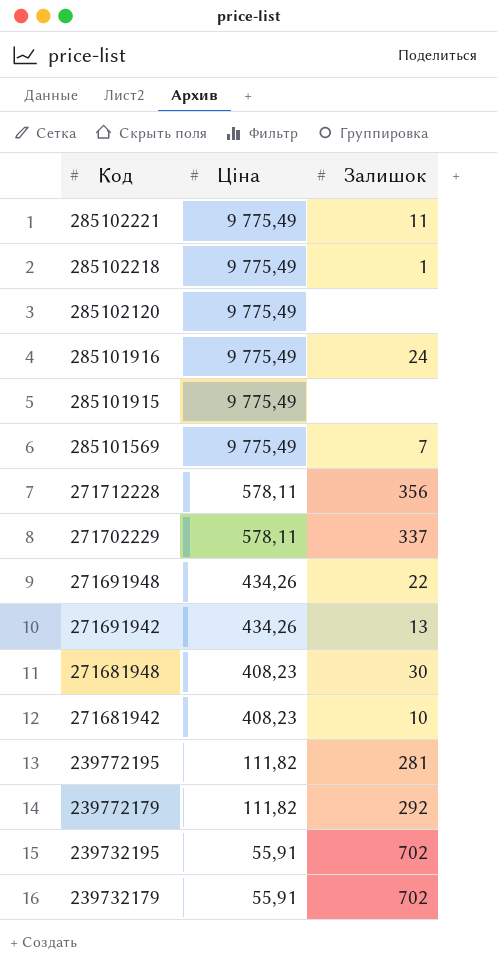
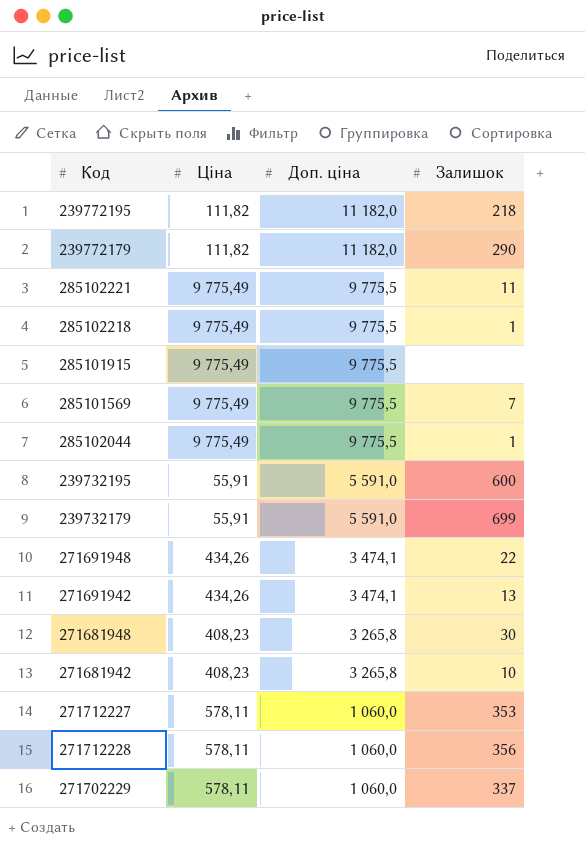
row order: Код descending -> Доп. ціна descending
column Доп. ціна | position: none -> 3
row 285102120: 9 775,49 | none -> none
row 285101916: 9 775,49 | 24 -> none
239772195 | Залишок: 281 -> 218
239772179 | Залишок: 292 -> 290
row 285102044: none -> 9 775,49 | 9 775,5 | 1
239732195 | Залишок: 702 -> 600
239732179 | Залишок: 702 -> 699
row 271712227: none -> 578,11 | 1 060,0 | 353

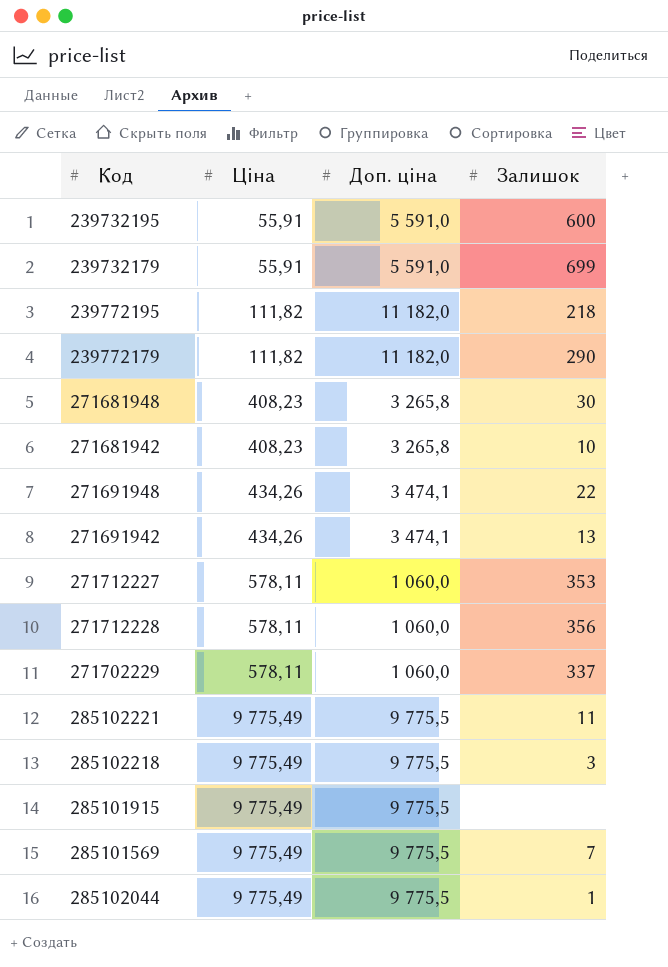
row order: Доп. ціна descending -> Ціна ascending
285102218 | Залишок: 1 -> 3

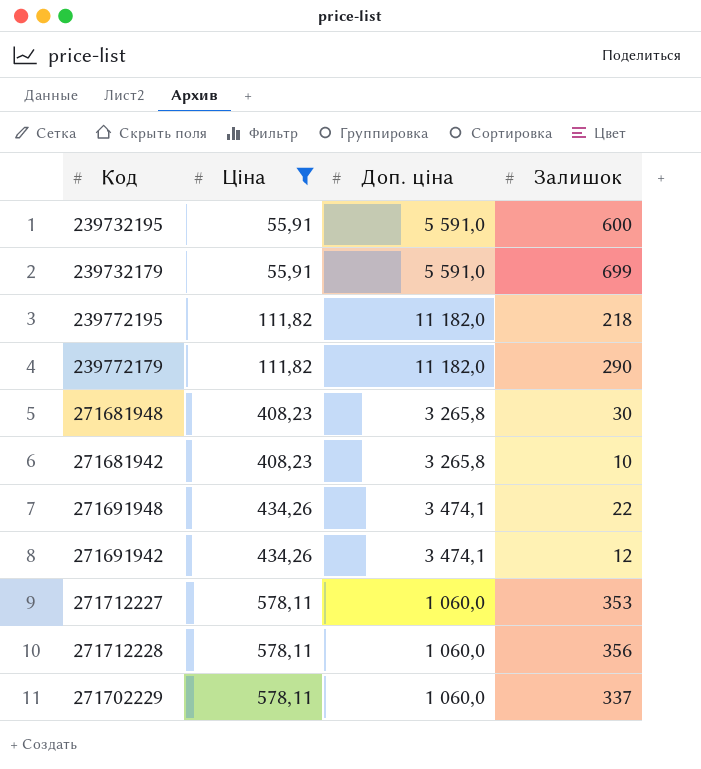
filter: none -> Ціна != 9 775,49
271691942 | Залишок: 13 -> 12

